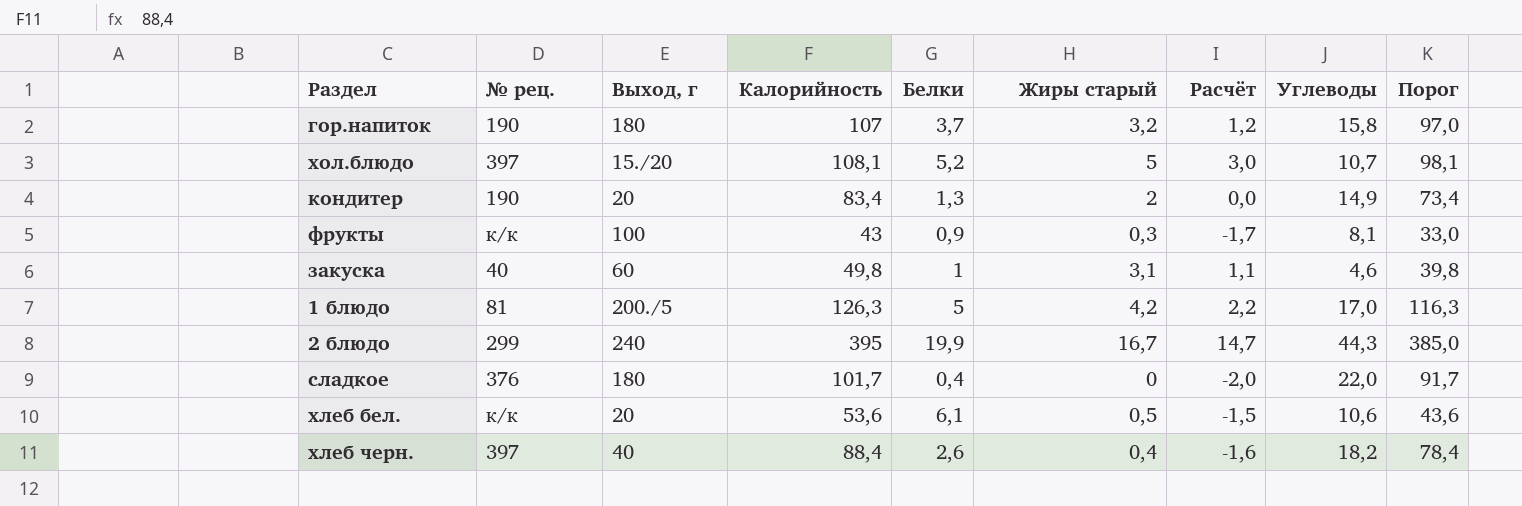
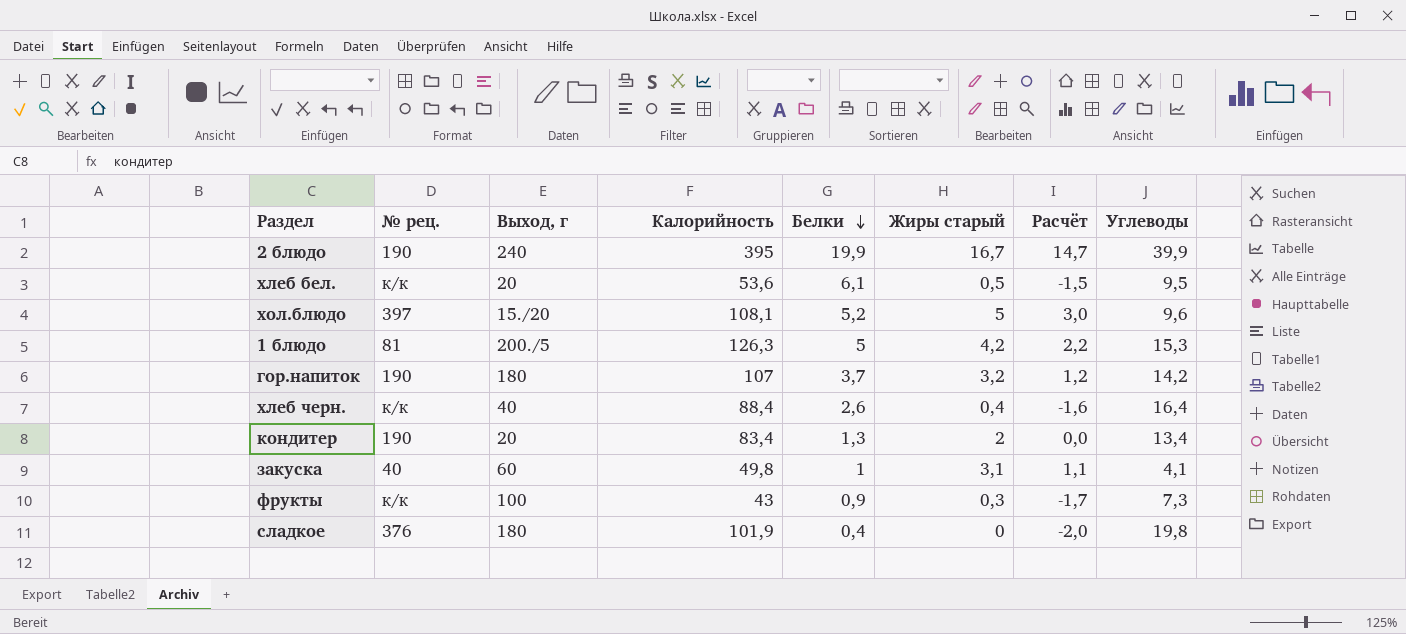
row order: none -> Белки descending
column Порог | formula: [Калорийность] - 10 -> none
2 блюдо | № рец.: 299 -> 190
2 блюдо | Углеводы: 44,3 -> 39,9
хлеб бел. | Углеводы: 10,6 -> 9,5
хол.блюдо | Углеводы: 10,7 -> 9,6
1 блюдо | Углеводы: 17,0 -> 15,3
гор.напиток | Углеводы: 15,8 -> 14,2
хлеб черн. | № рец.: 397 -> к/к
хлеб черн. | Углеводы: 18,2 -> 16,4
кондитер | Углеводы: 14,9 -> 13,4
закуска | Углеводы: 4,6 -> 4,1
фрукты | Углеводы: 8,1 -> 7,3
сладкое | Калорийность: 101,7 -> 101,9
сладкое | Углеводы: 22,0 -> 19,8

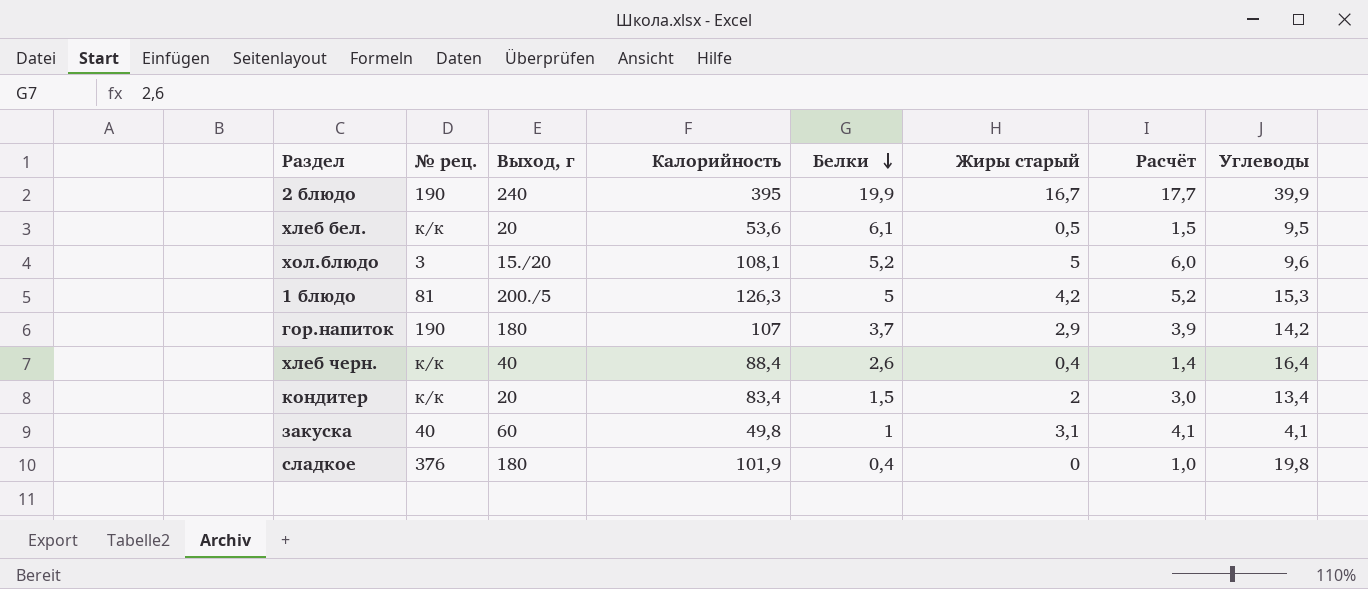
column Расчёт | formula: [Жиры старый] - 2 -> [Жиры старый] + 1
row фрукты: к/к | 100 | 43 | 0,9 | 0,3 | -1,7 | 7,3 -> none
хол.блюдо | № рец.: 397 -> 3
гор.напиток | Жиры старый: 3,2 -> 2,9
кондитер | № рец.: 190 -> к/к
кондитер | Белки: 1,3 -> 1,5

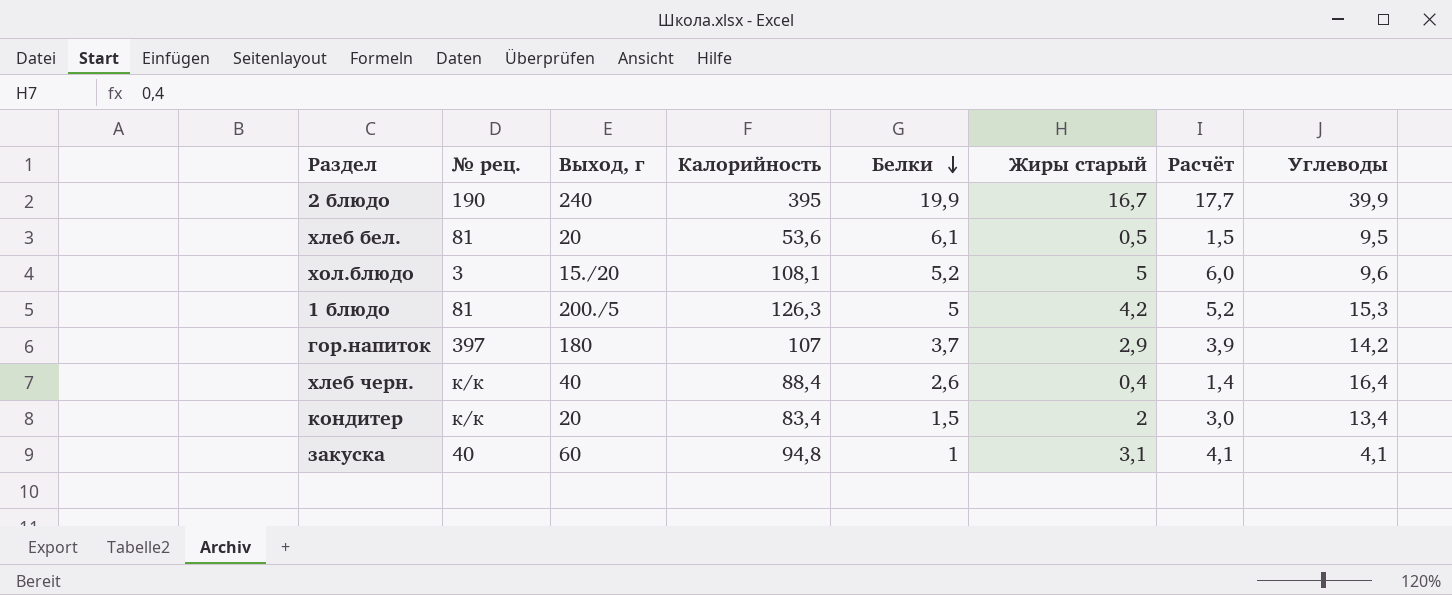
row сладкое: 376 | 180 | 101,9 | 0,4 | 0 | 1,0 | 19,8 -> none
хлеб бел. | № рец.: к/к -> 81
гор.напиток | № рец.: 190 -> 397
закуска | Калорийность: 49,8 -> 94,8

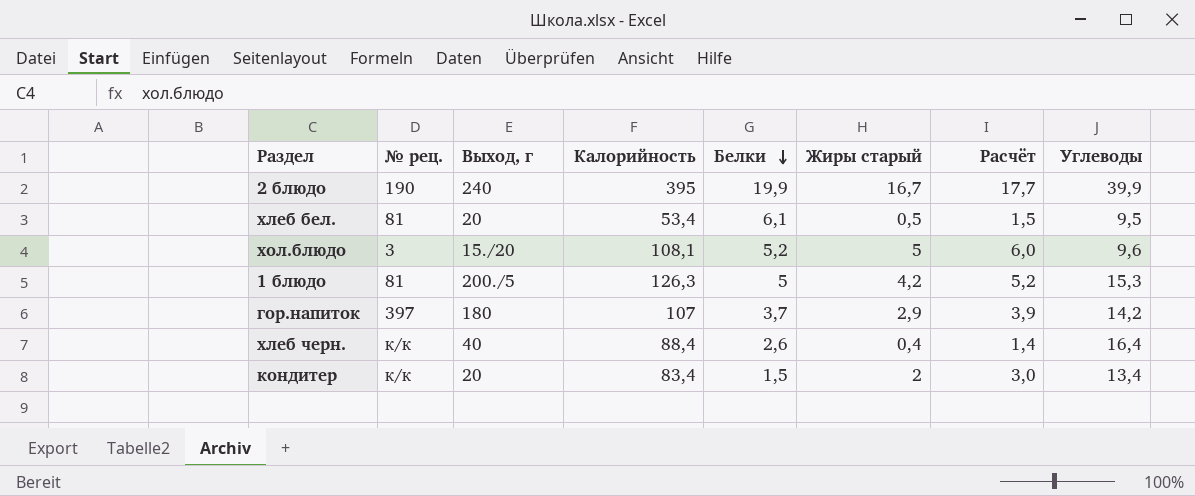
row закуска: 40 | 60 | 94,8 | 1 | 3,1 | 4,1 | 4,1 -> none
хлеб бел. | Калорийность: 53,6 -> 53,4

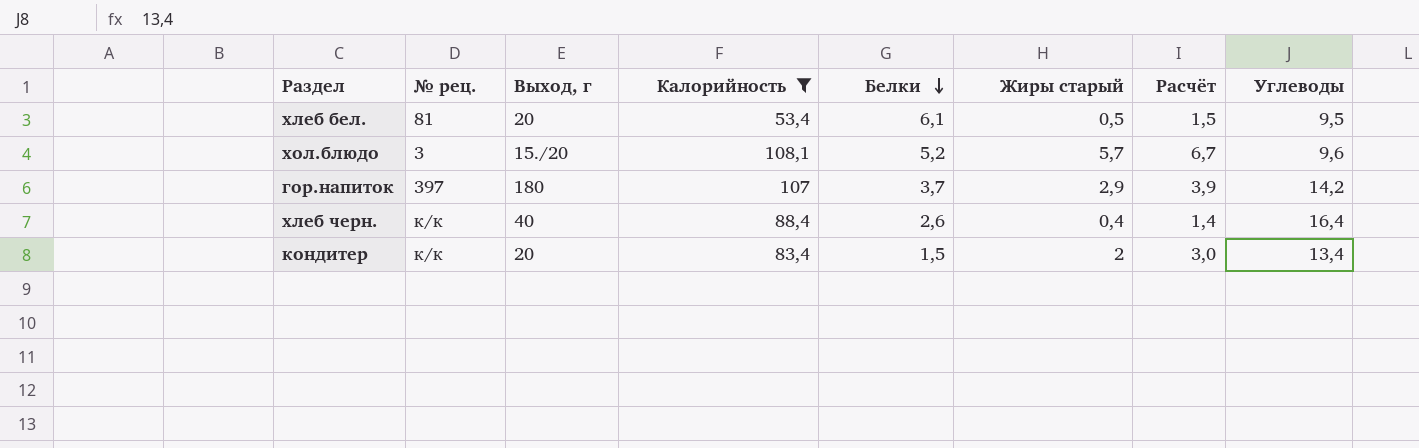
filter: none -> Калорийность <= 108,1
хол.блюдо | Жиры старый: 5 -> 5,7
хол.блюдо | Расчёт: 6,0 -> 6,7

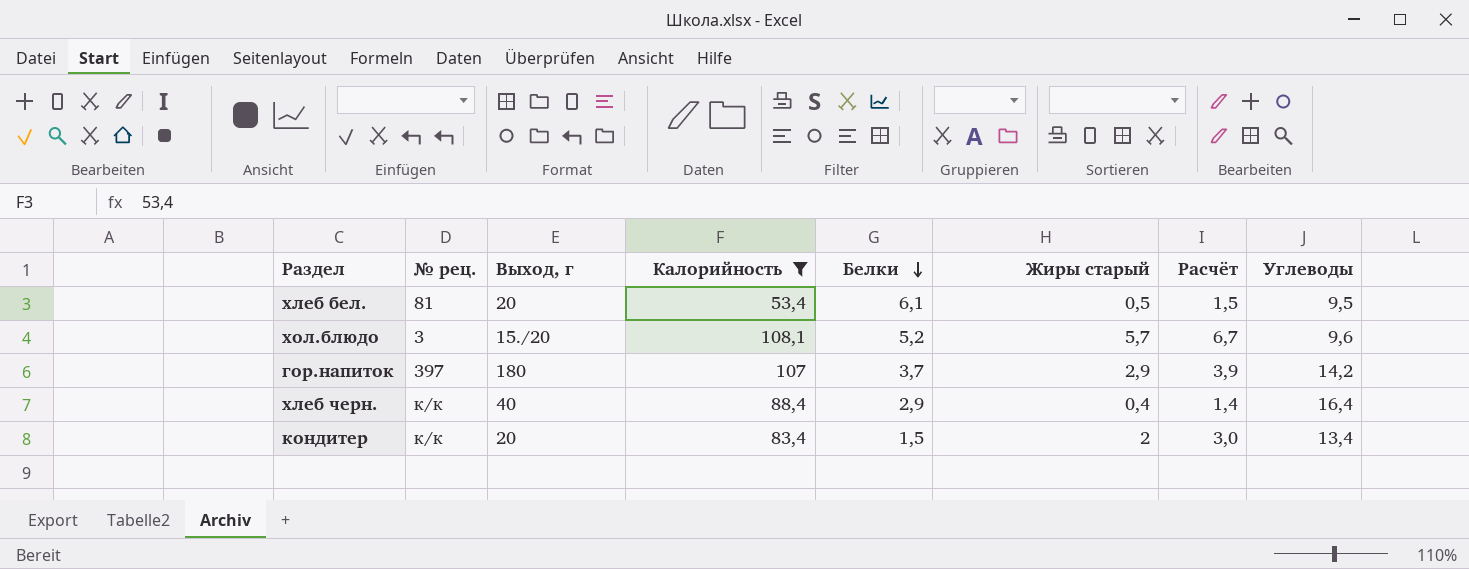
хлеб черн. | Белки: 2,6 -> 2,9

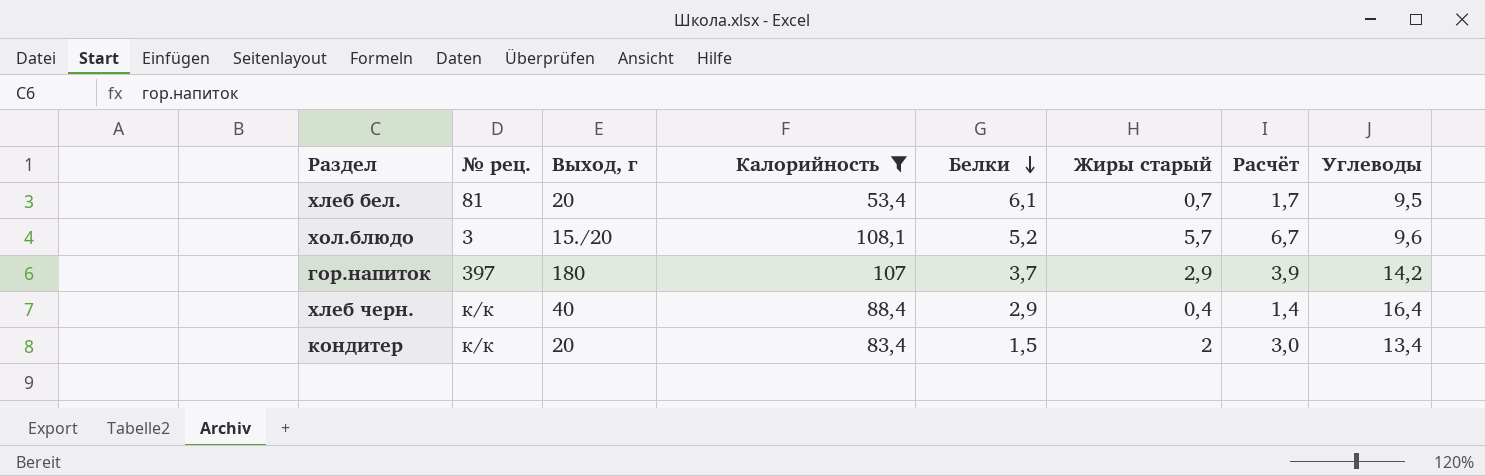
хлеб бел. | Жиры старый: 0,5 -> 0,7
хлеб бел. | Расчёт: 1,5 -> 1,7

